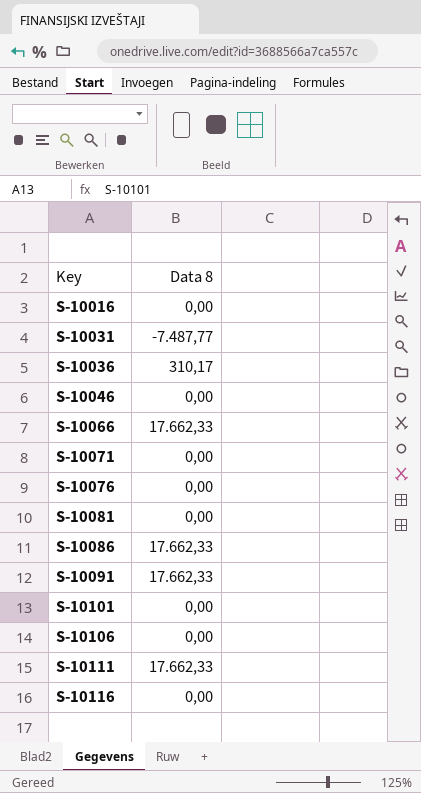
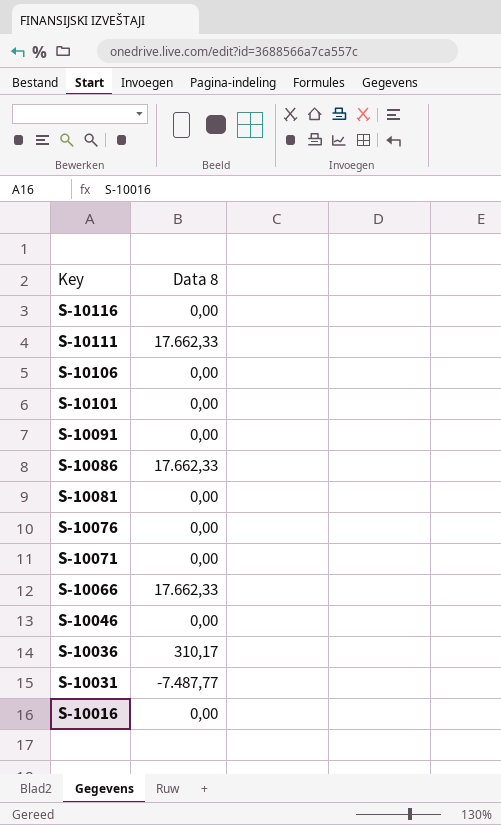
row order: Key ascending -> Key descending
S-10091 | Data 8: 17.662,33 -> 0,00

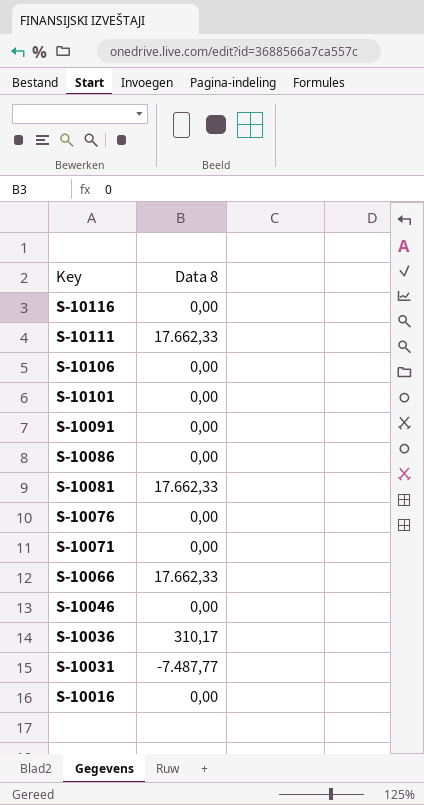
S-10086 | Data 8: 17.662,33 -> 0,00
S-10081 | Data 8: 0,00 -> 17.662,33

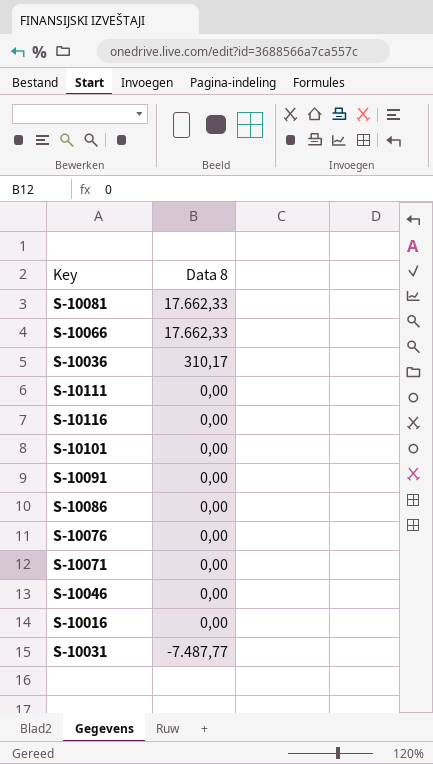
row order: Key descending -> Data 8 descending
row S-10106: 0,00 -> none
S-10111 | Data 8: 17.662,33 -> 0,00

